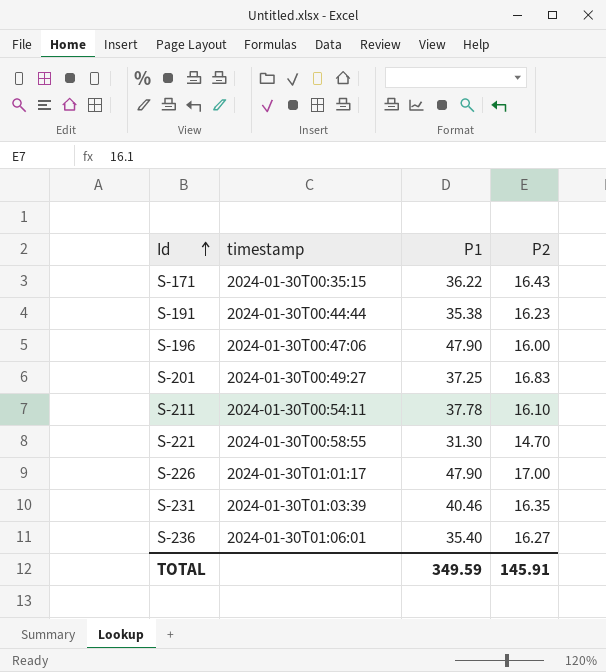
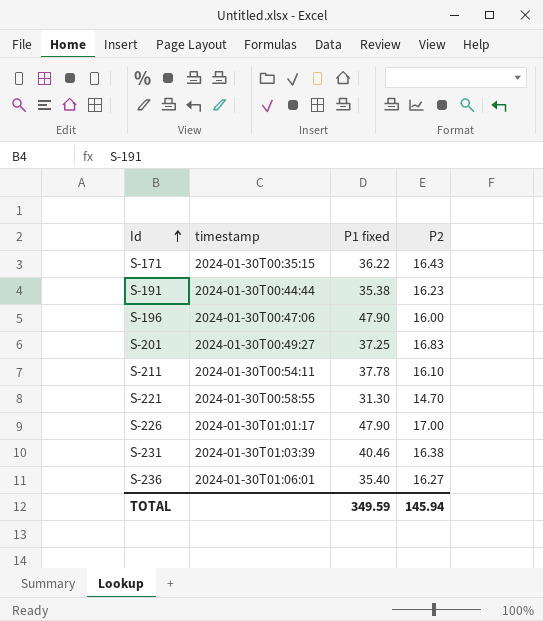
column name: P1 -> P1 fixed
S-231 | P2: 16.35 -> 16.38
TOTAL | P2: 145.91 -> 145.94

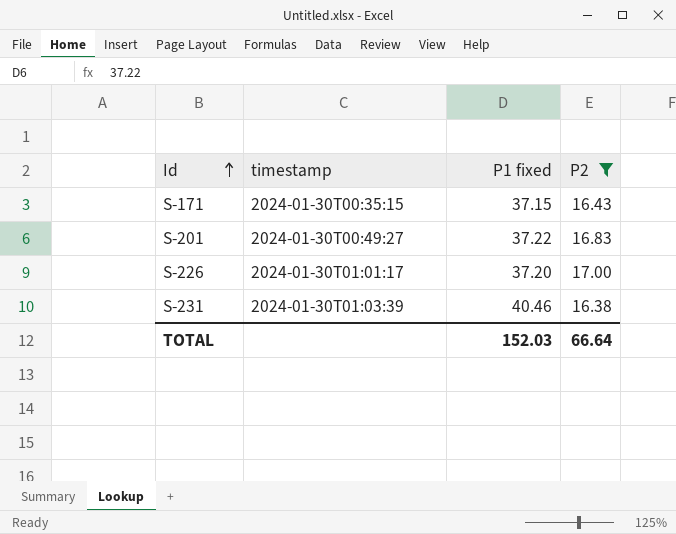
filter: none -> P2 >= 16.38
S-171 | P1 fixed: 36.22 -> 37.15
S-201 | P1 fixed: 37.25 -> 37.22
S-226 | P1 fixed: 47.90 -> 37.20
TOTAL | P1 fixed: 349.59 -> 152.03
TOTAL | P2: 145.94 -> 66.64

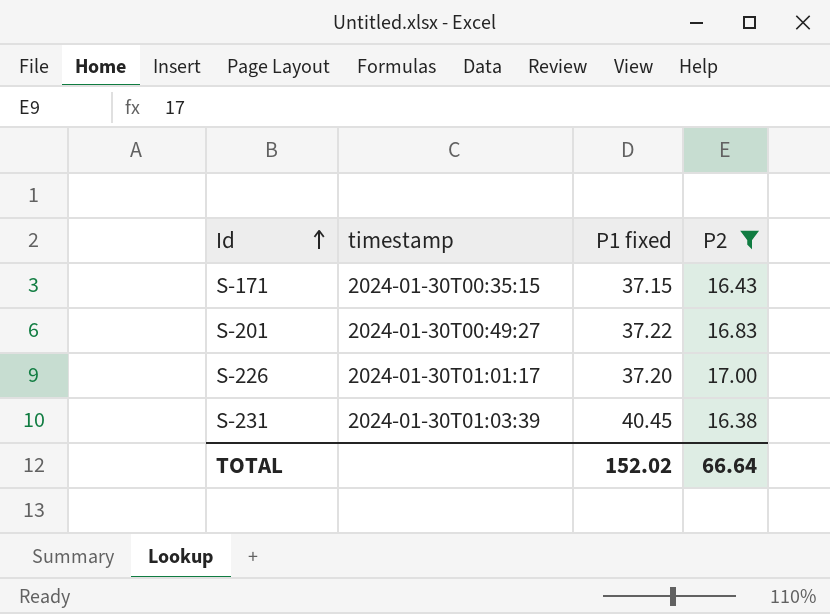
S-231 | P1 fixed: 40.46 -> 40.45
TOTAL | P1 fixed: 152.03 -> 152.02

